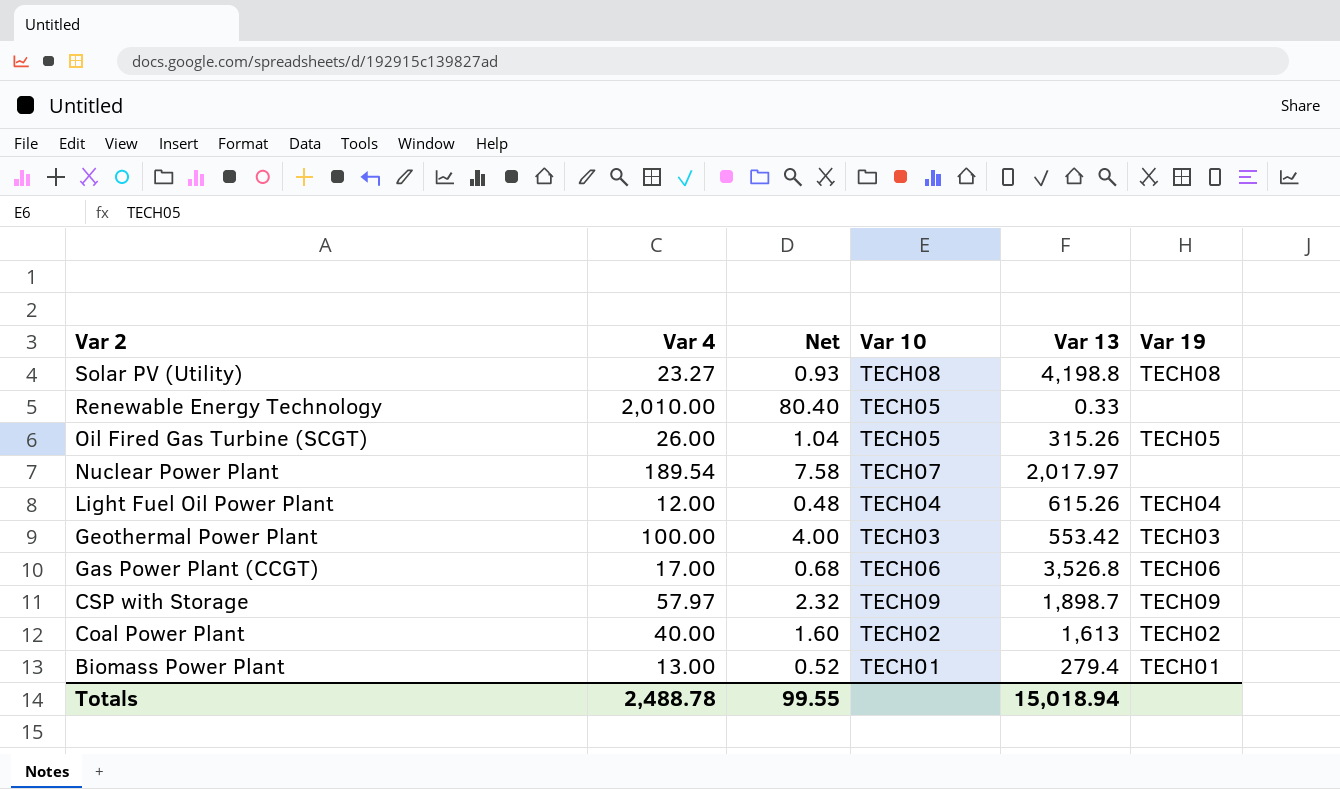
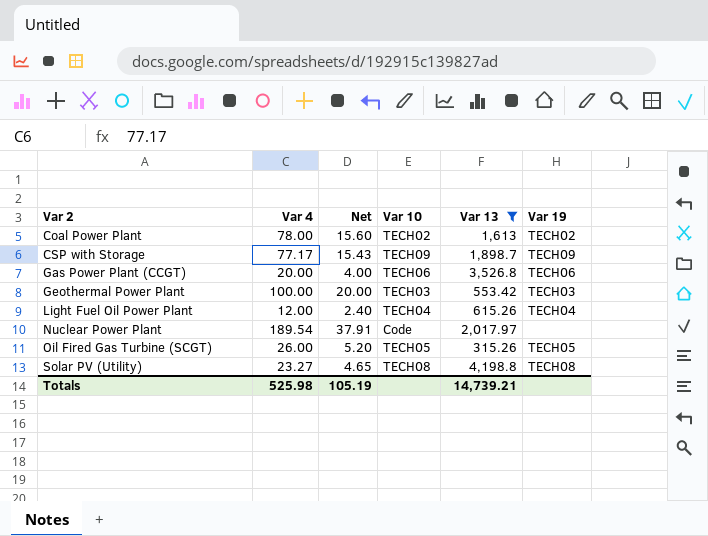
filter: none -> Var 13 >= 315.26
row order: Var 2 descending -> Var 2 ascending
column Net | formula: [Var 4] * 0.04 -> [Var 4] * 0.2
Coal Power Plant | Var 4: 40.00 -> 78.00
CSP with Storage | Var 4: 57.97 -> 77.17
Gas Power Plant (CCGT) | Var 4: 17.00 -> 20.00
Nuclear Power Plant | Var 10: TECH07 -> Code
Totals | Var 4: 2,488.78 -> 525.98
Totals | Net: 99.55 -> 105.19
Totals | Var 13: 15,018.94 -> 14,739.21

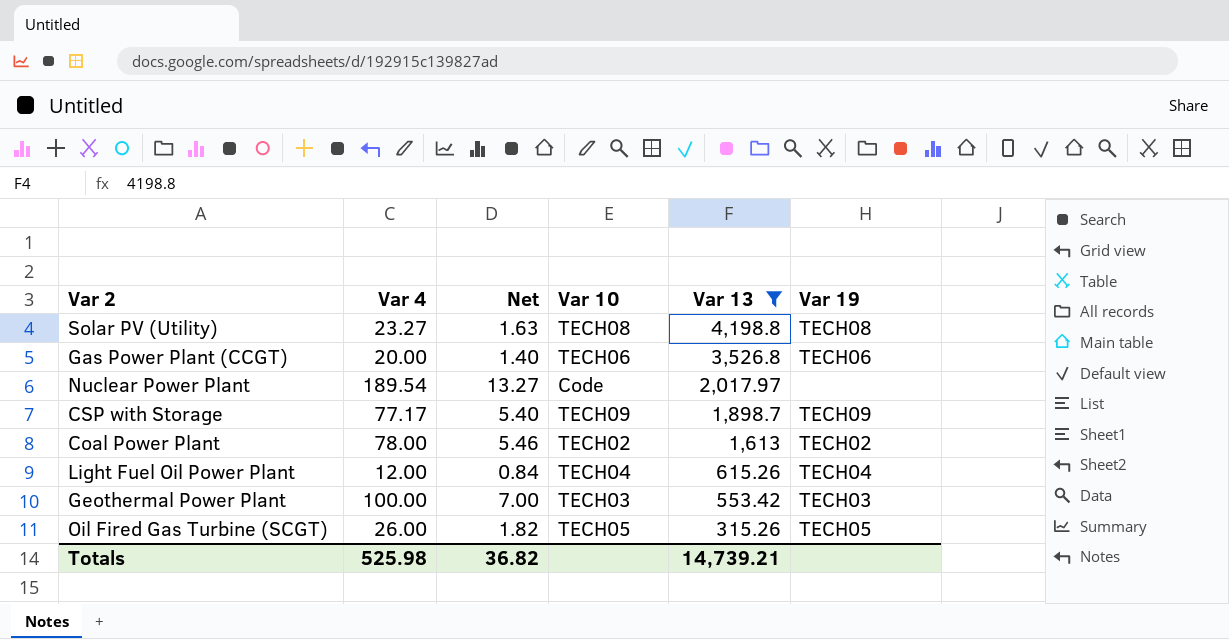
row order: Var 2 ascending -> Var 13 descending
column Net | formula: [Var 4] * 0.2 -> [Var 4] * 0.07
Totals | Net: 105.19 -> 36.82

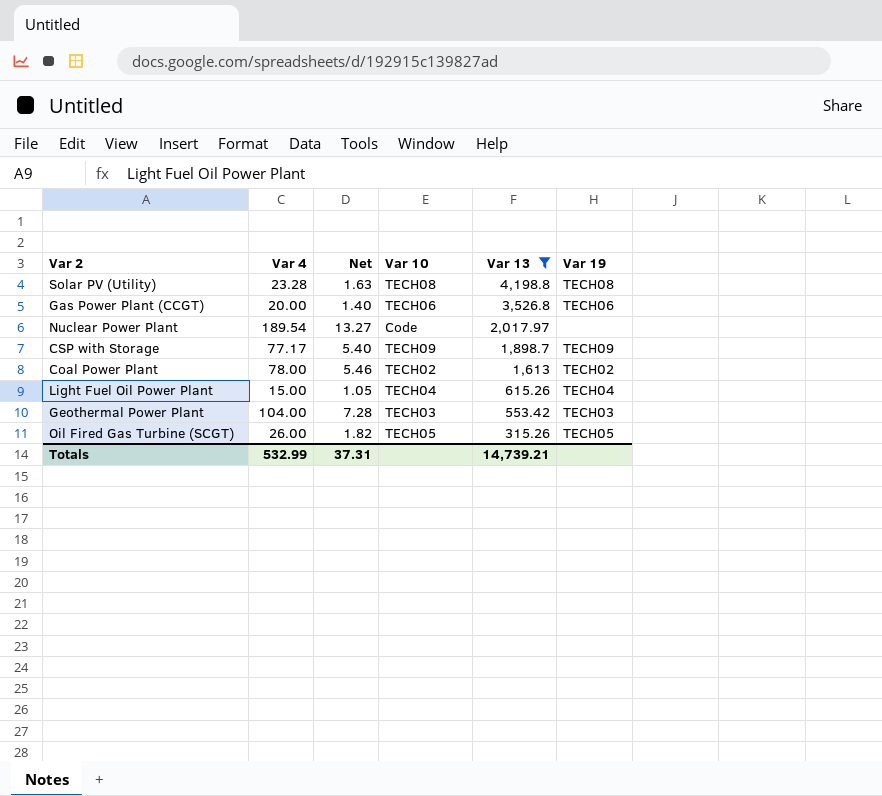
Solar PV (Utility) | Var 4: 23.27 -> 23.28
Light Fuel Oil Power Plant | Var 4: 12.00 -> 15.00
Light Fuel Oil Power Plant | Net: 0.84 -> 1.05
Geothermal Power Plant | Var 4: 100.00 -> 104.00
Geothermal Power Plant | Net: 7.00 -> 7.28
Totals | Var 4: 525.98 -> 532.99
Totals | Net: 36.82 -> 37.31

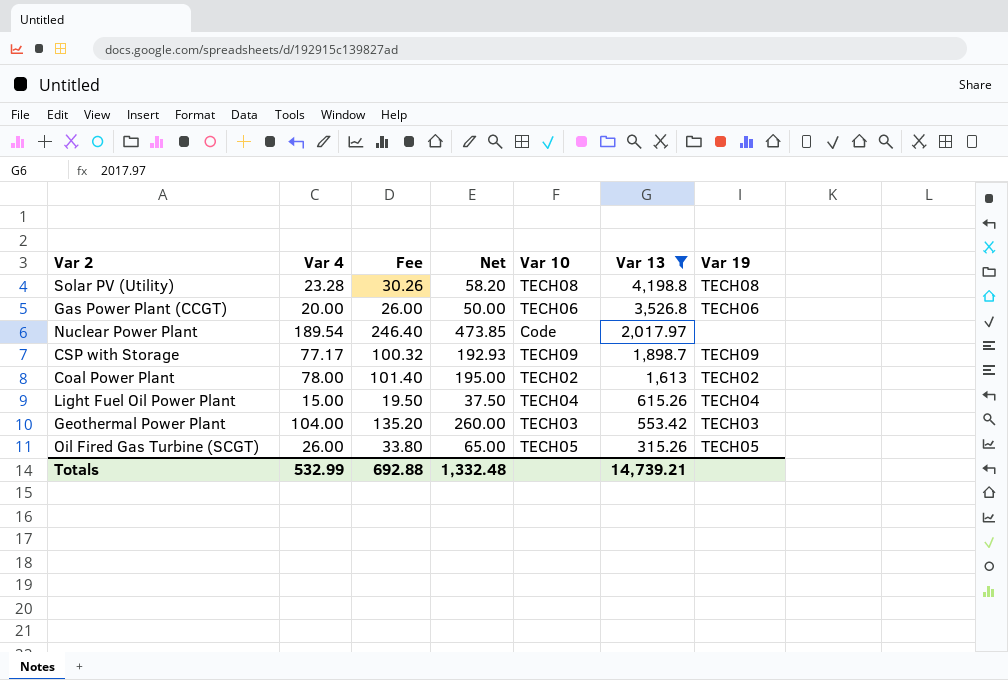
column Fee | formula: none -> [Var 4] * 1.3
column Net | formula: [Var 4] * 0.07 -> [Var 4] * 2.5
Totals | Net: 37.31 -> 1,332.48

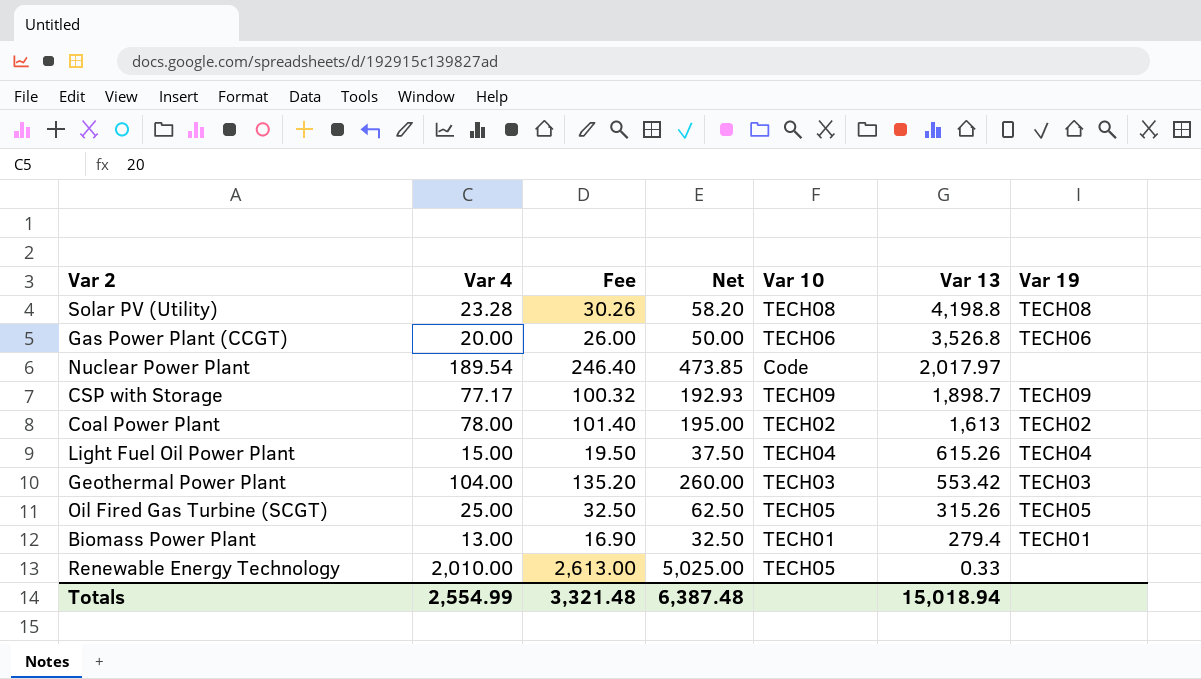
filter: Var 13 >= 315.26 -> none
Oil Fired Gas Turbine (SCGT) | Var 4: 26.00 -> 25.00
Oil Fired Gas Turbine (SCGT) | Fee: 33.80 -> 32.50
Oil Fired Gas Turbine (SCGT) | Net: 65.00 -> 62.50
Totals | Var 4: 532.99 -> 2,554.99
Totals | Fee: 692.88 -> 3,321.48
Totals | Net: 1,332.48 -> 6,387.48
Totals | Var 13: 14,739.21 -> 15,018.94

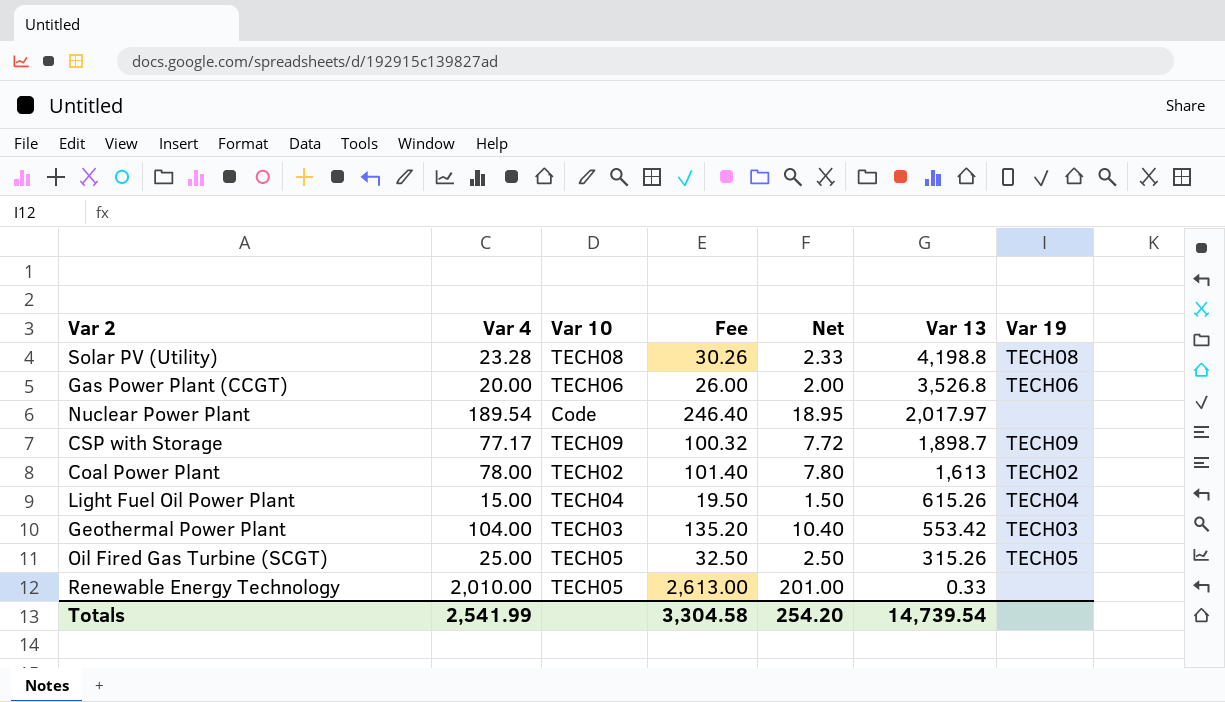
column Var 10 | position: 5 -> 3
column Net | formula: [Var 4] * 2.5 -> [Var 4] * 0.1
row Biomass Power Plant: 13.00 | 16.90 | 32.50 | TECH01 | 279.4 | TECH01 -> none
Totals | Var 4: 2,554.99 -> 2,541.99
Totals | Fee: 3,321.48 -> 3,304.58
Totals | Net: 6,387.48 -> 254.20
Totals | Var 13: 15,018.94 -> 14,739.54

